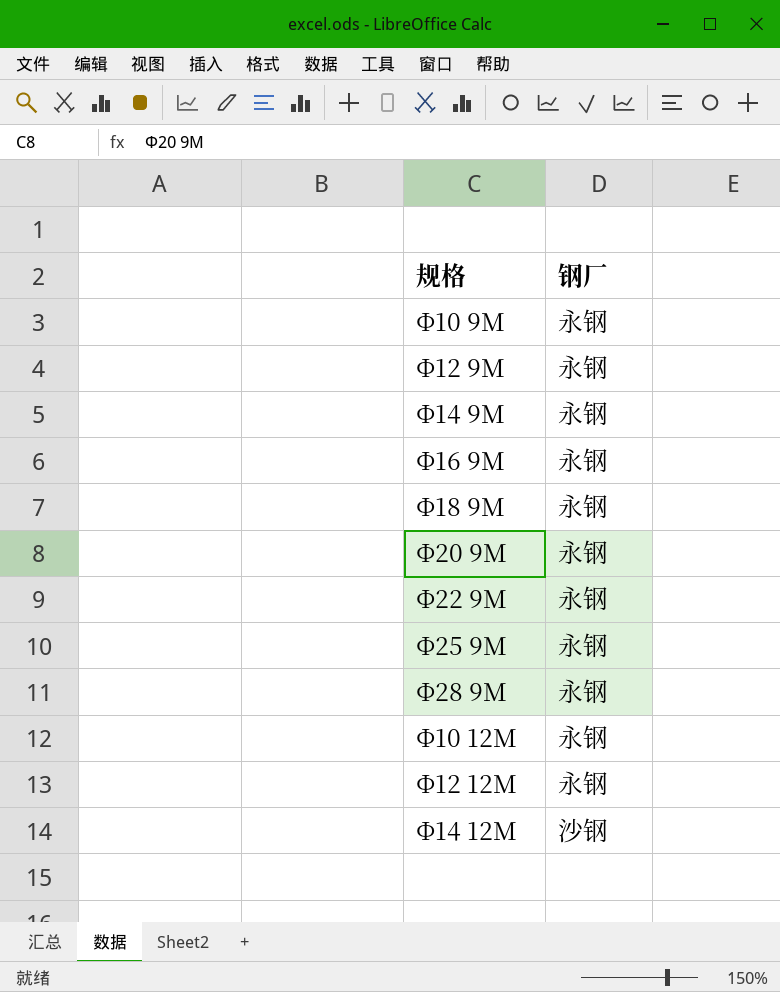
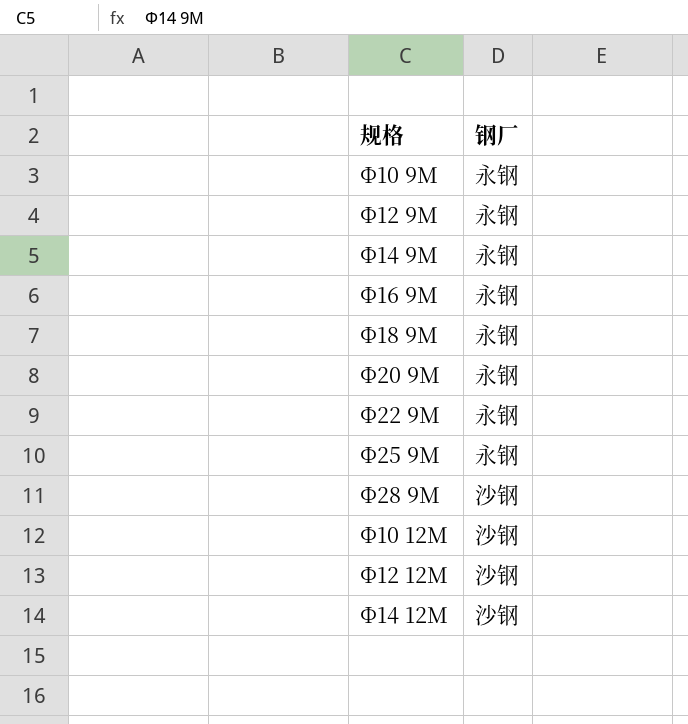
Φ28 9M | 钢厂: 永钢 -> 沙钢
Φ10 12M | 钢厂: 永钢 -> 沙钢
Φ12 12M | 钢厂: 永钢 -> 沙钢

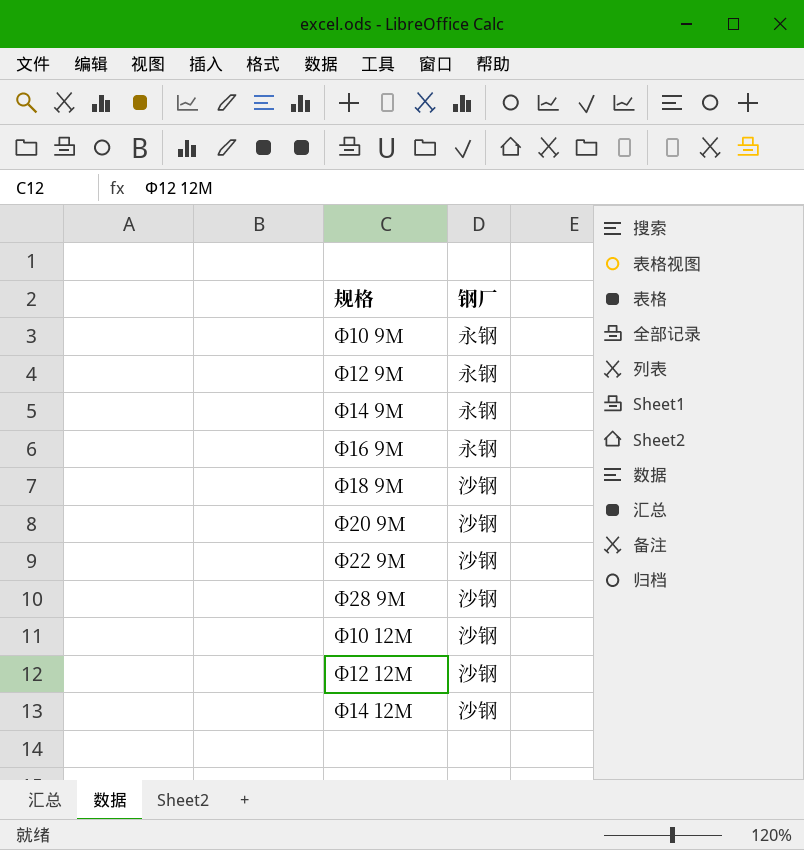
row Φ25 9M: 永钢 -> none
Φ18 9M | 钢厂: 永钢 -> 沙钢
Φ20 9M | 钢厂: 永钢 -> 沙钢
Φ22 9M | 钢厂: 永钢 -> 沙钢

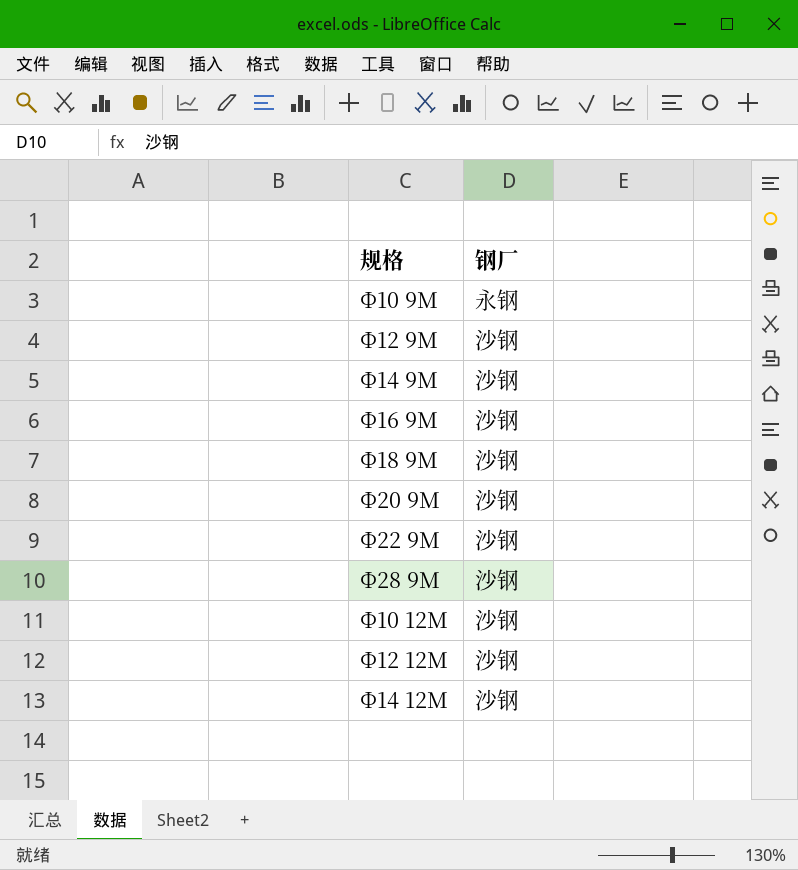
Φ12 9M | 钢厂: 永钢 -> 沙钢
Φ14 9M | 钢厂: 永钢 -> 沙钢
Φ16 9M | 钢厂: 永钢 -> 沙钢

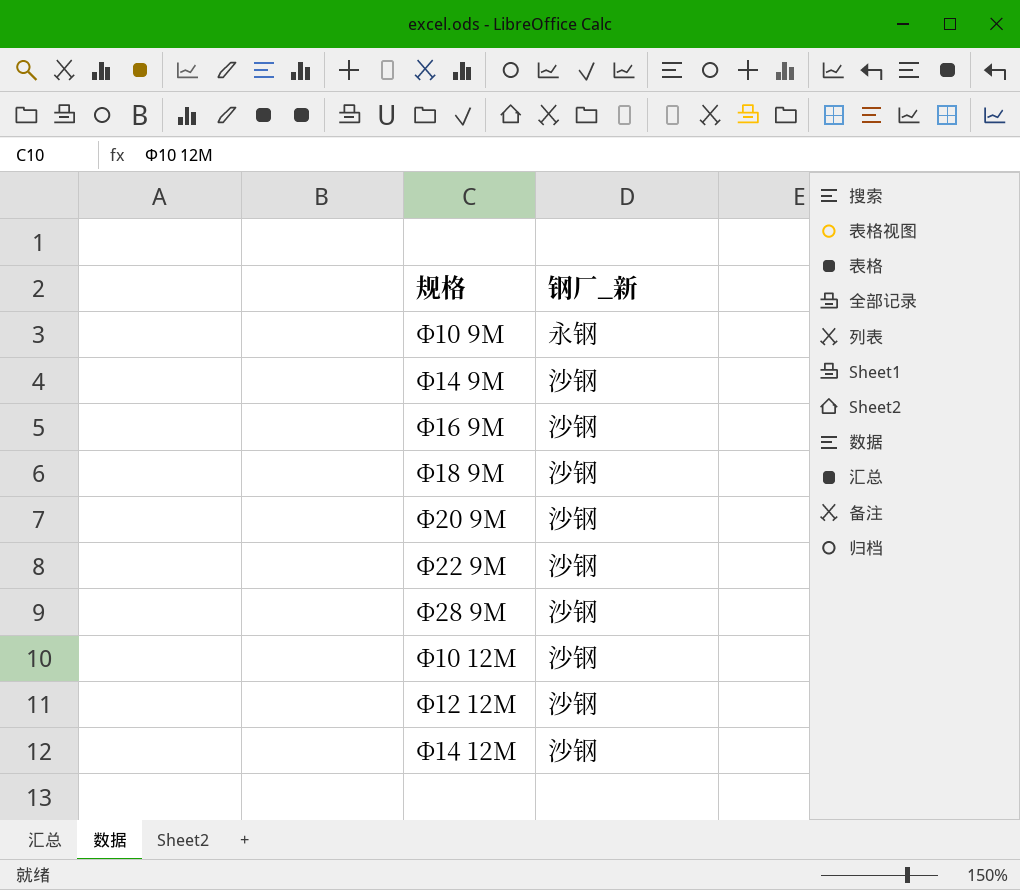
column name: 钢厂 -> 钢厂_新
row Φ12 9M: 沙钢 -> none

